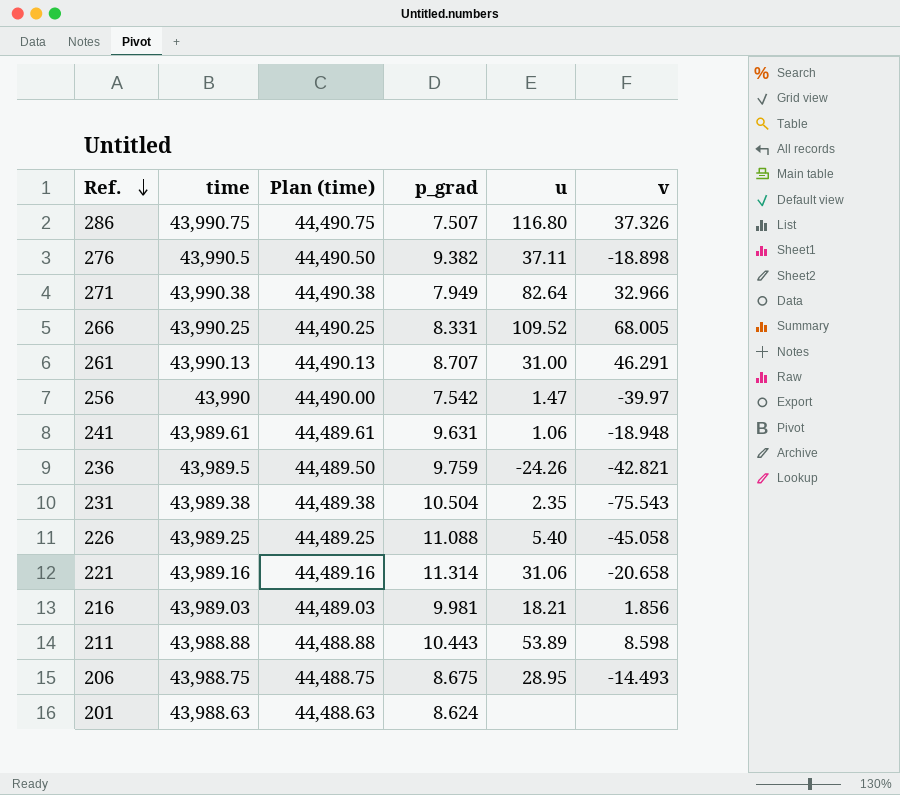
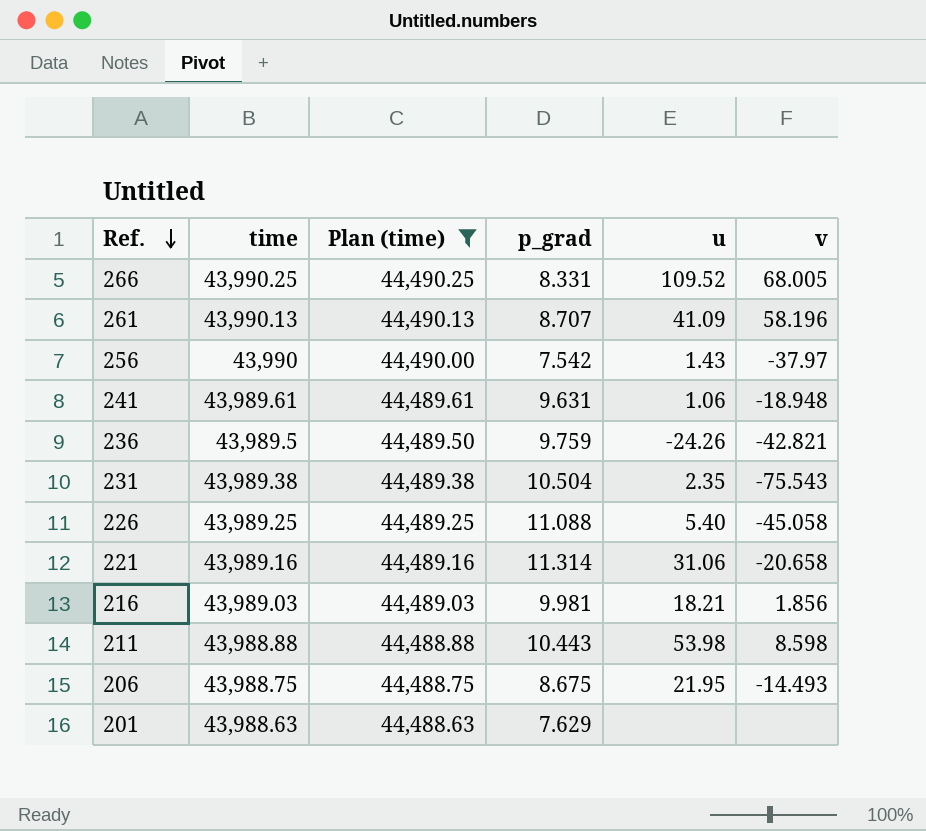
filter: none -> Plan (time) <= 44,490.25
261 | u: 31.00 -> 41.09
261 | v: 46.291 -> 58.196
256 | u: 1.47 -> 1.43
256 | v: -39.97 -> -37.97
211 | u: 53.89 -> 53.98
206 | u: 28.95 -> 21.95
201 | p_grad: 8.624 -> 7.629

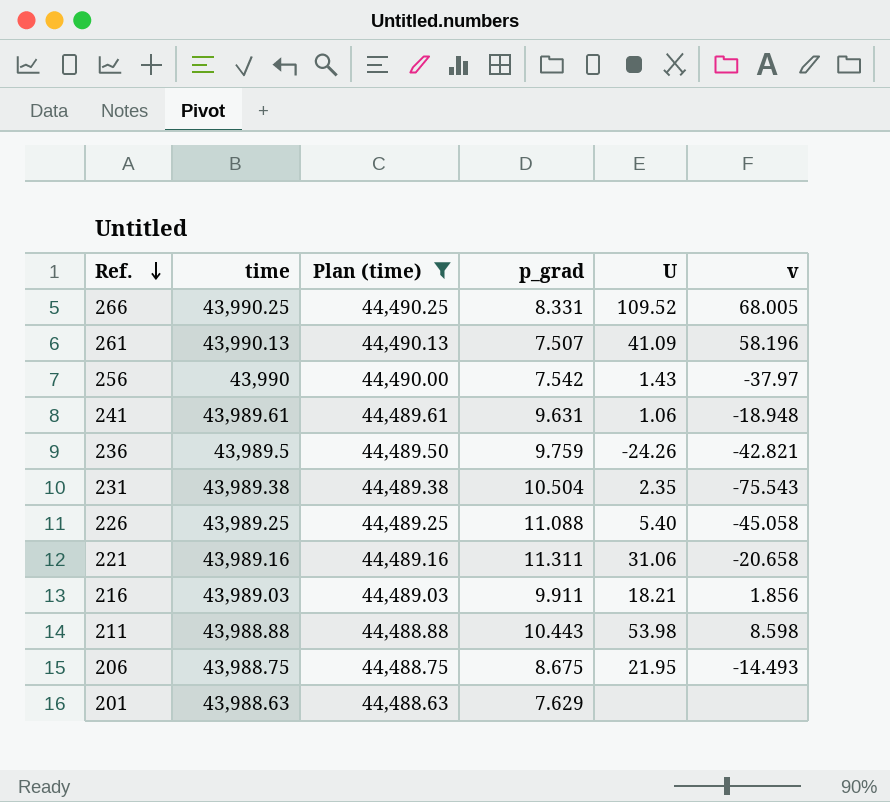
column name: u -> U
261 | p_grad: 8.707 -> 7.507
221 | p_grad: 11.314 -> 11.311
216 | p_grad: 9.981 -> 9.911

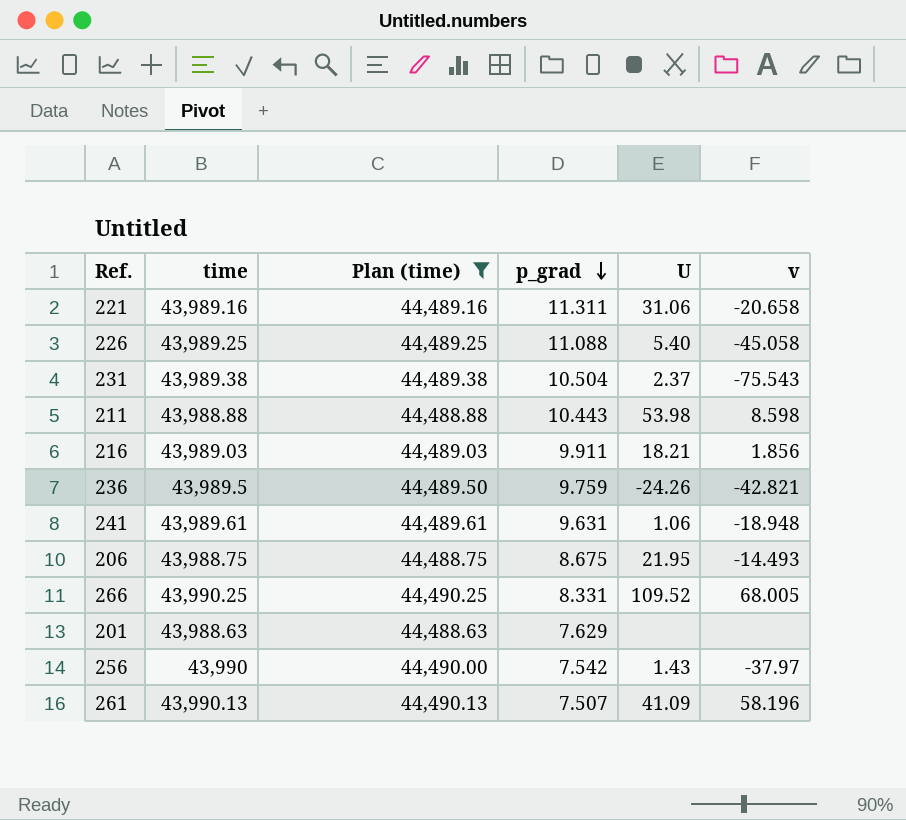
row order: Ref. descending -> p_grad descending
231 | U: 2.35 -> 2.37

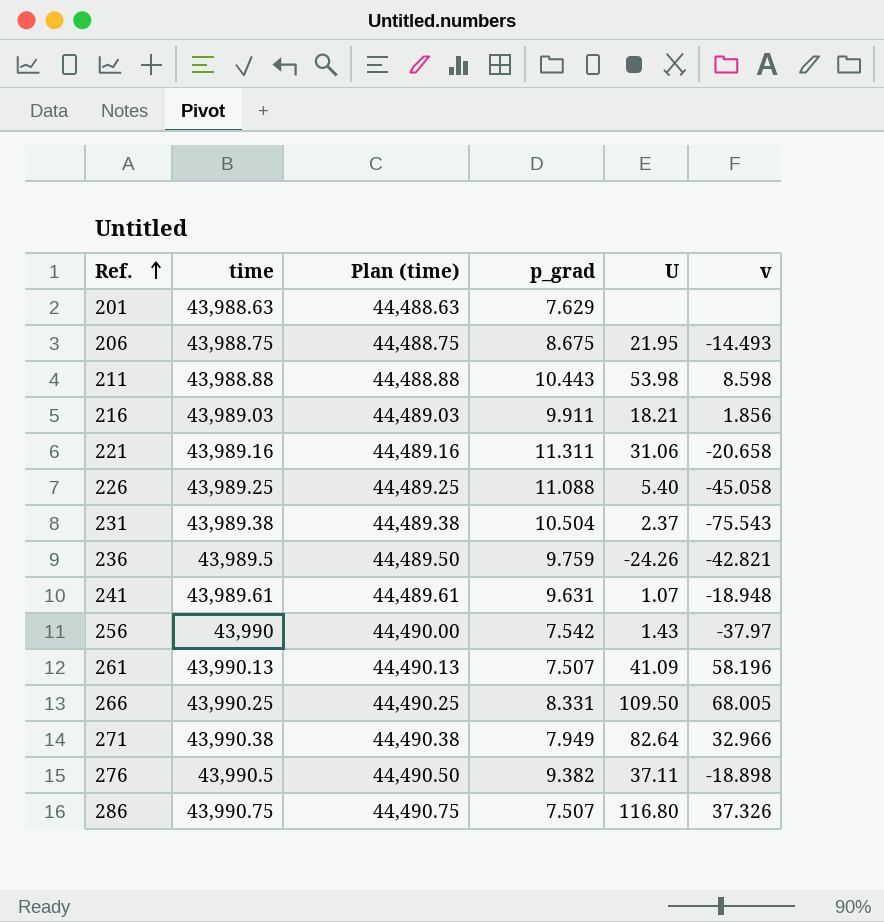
filter: Plan (time) <= 44,490.25 -> none
row order: p_grad descending -> Ref. ascending
241 | U: 1.06 -> 1.07
266 | U: 109.52 -> 109.50

